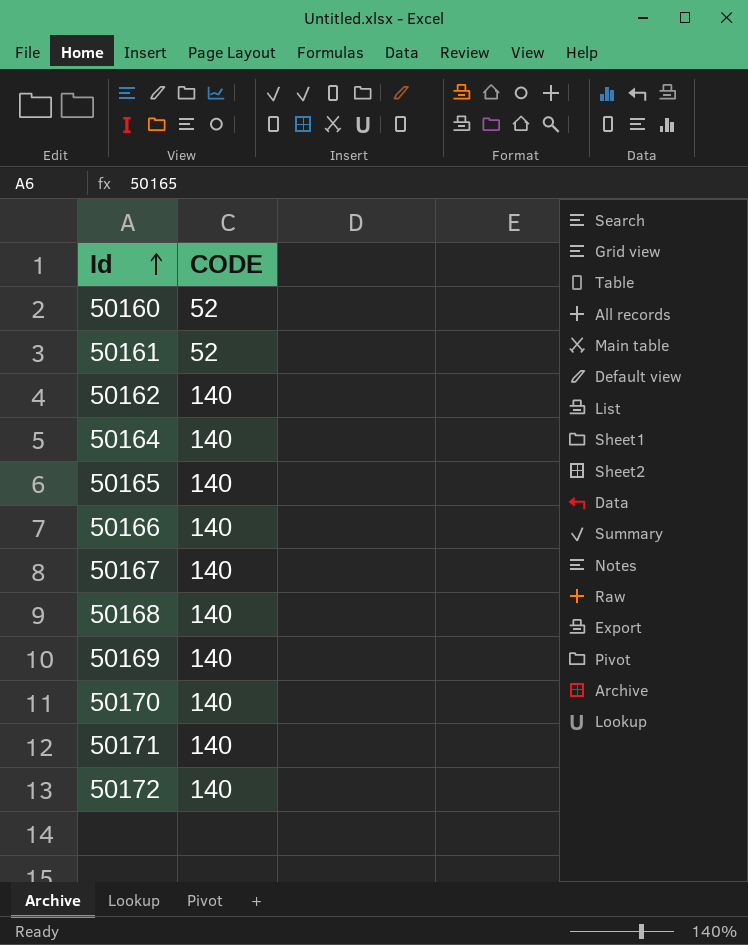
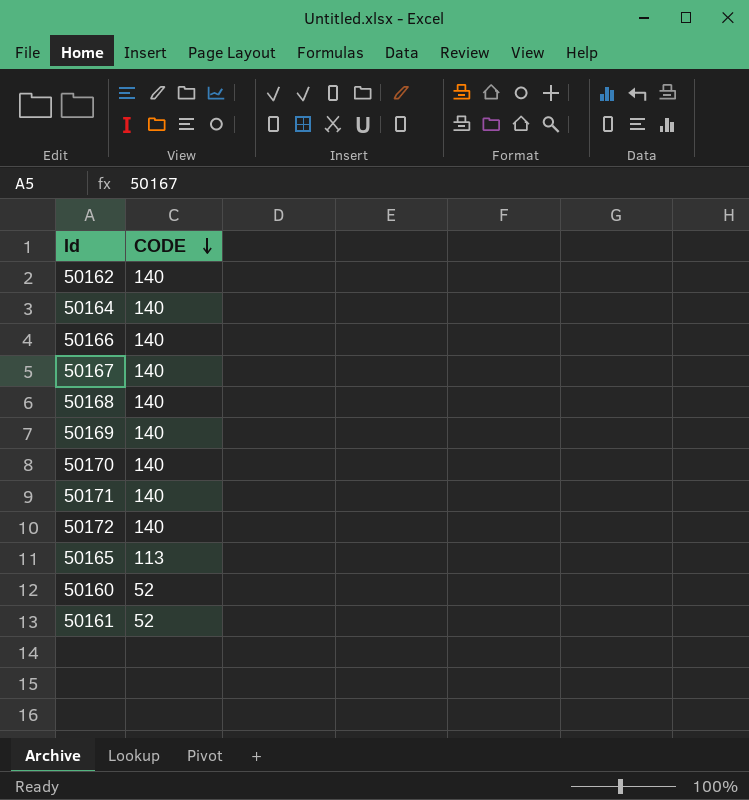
row order: Id ascending -> CODE descending
50165 | CODE: 140 -> 113

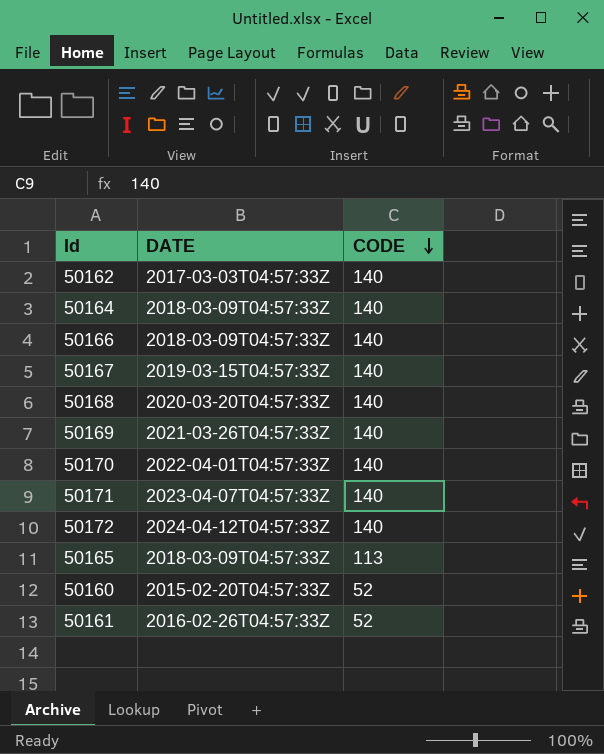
column DATE | position: none -> 2

